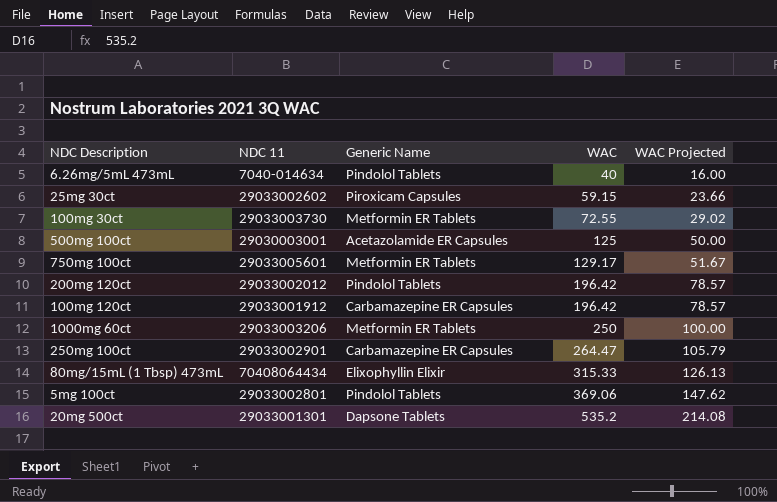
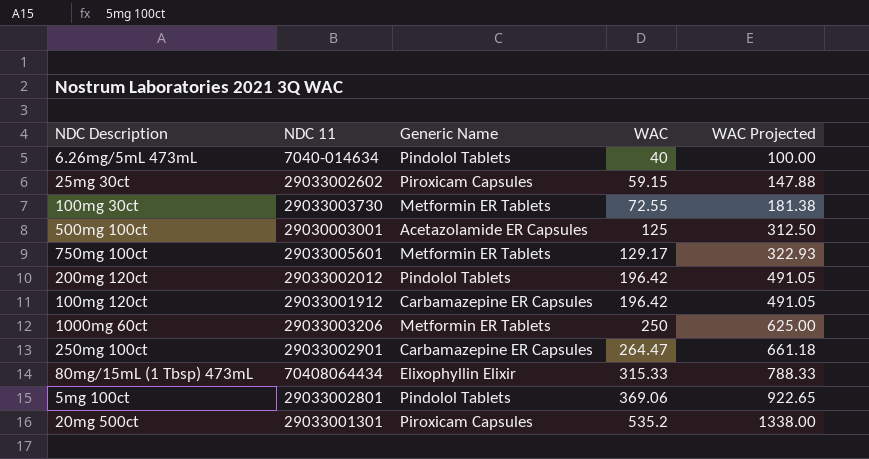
column WAC Projected | formula: [WAC] * 0.4 -> [WAC] * 2.5
20mg 500ct | Generic Name: Dapsone Tablets -> Piroxicam Capsules

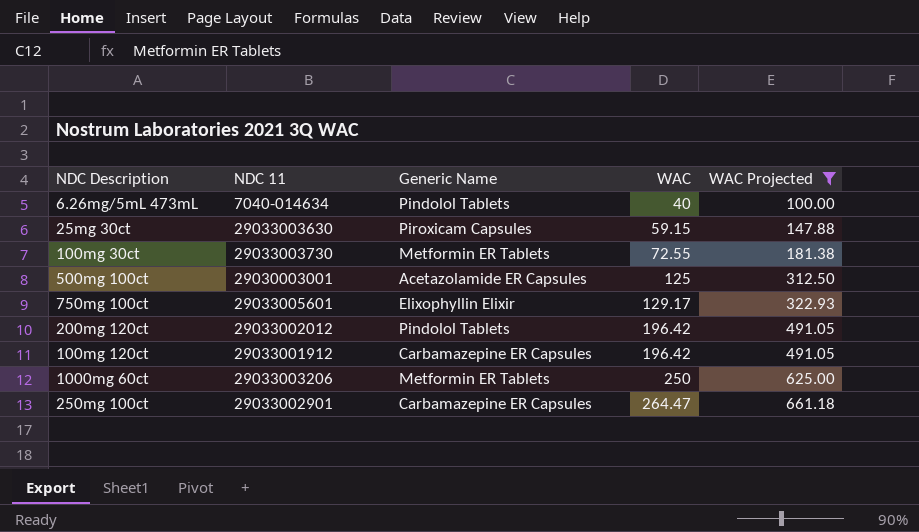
filter: none -> WAC Projected <= 661.18
25mg 30ct | NDC 11: 29033002602 -> 29033003630
750mg 100ct | Generic Name: Metformin ER Tablets -> Elixophyllin Elixir

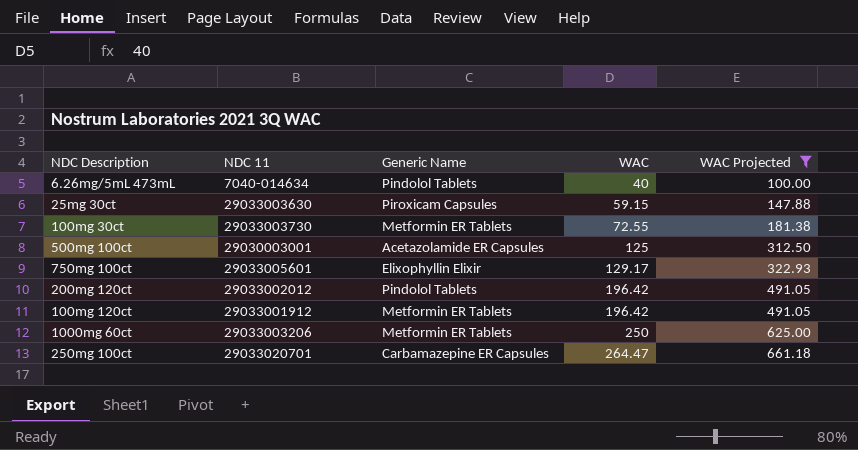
100mg 120ct | Generic Name: Carbamazepine ER Capsules -> Metformin ER Tablets
250mg 100ct | NDC 11: 29033002901 -> 29033020701

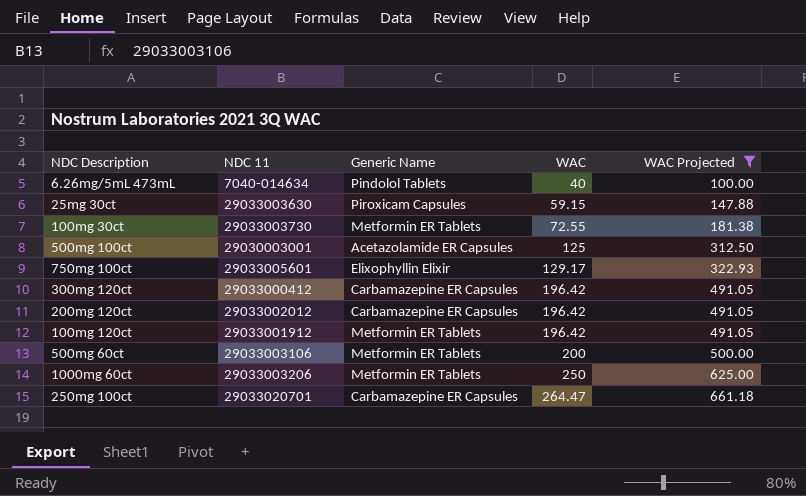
row 300mg 120ct: none -> 29033000412 | Carbamazepine ER Capsules | 196.42 | 491.05
200mg 120ct | Generic Name: Pindolol Tablets -> Carbamazepine ER Capsules
row 500mg 60ct: none -> 29033003106 | Metformin ER Tablets | 200 | 500.00

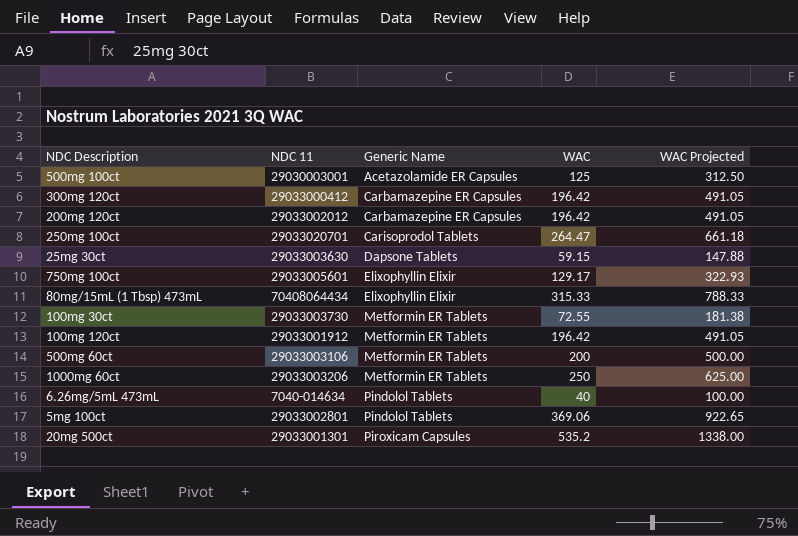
filter: WAC Projected <= 661.18 -> none
row order: WAC ascending -> Generic Name ascending
250mg 100ct | Generic Name: Carbamazepine ER Capsules -> Carisoprodol Tablets
25mg 30ct | Generic Name: Piroxicam Capsules -> Dapsone Tablets

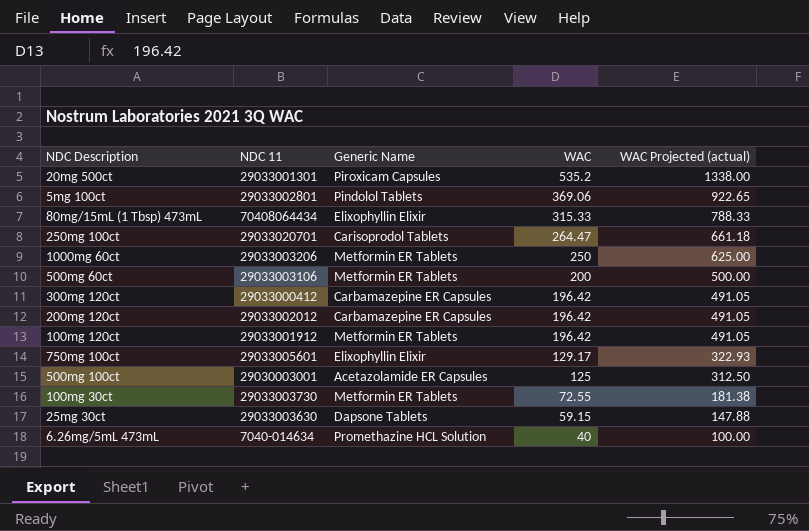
row order: Generic Name ascending -> WAC descending
column name: WAC Projected -> WAC Projected (actual)
6.26mg/5mL 473mL | Generic Name: Pindolol Tablets -> Promethazine HCL Solution

